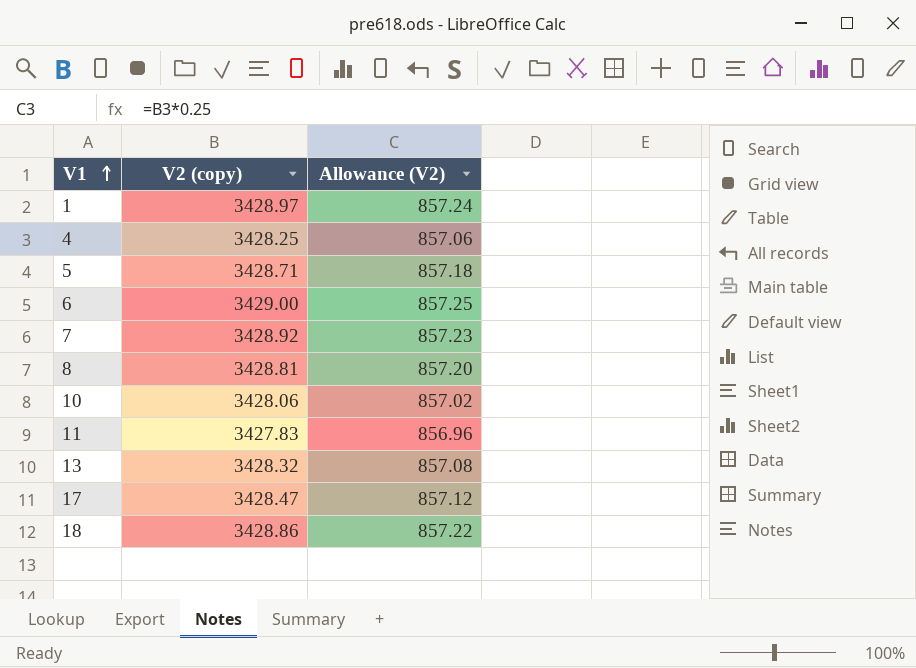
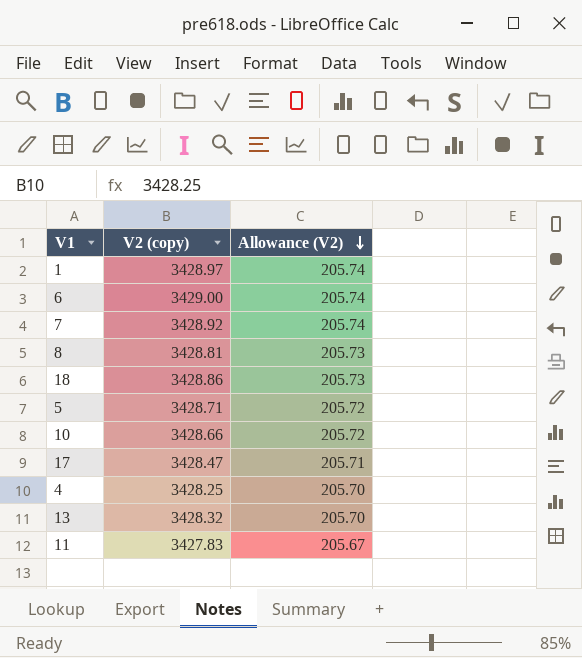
row order: V1 ascending -> Allowance (V2) descending
column Allowance (V2) | formula: [V2 (copy)] * 0.25 -> [V2 (copy)] * 0.06
10 | V2 (copy): 3428.06 -> 3428.66

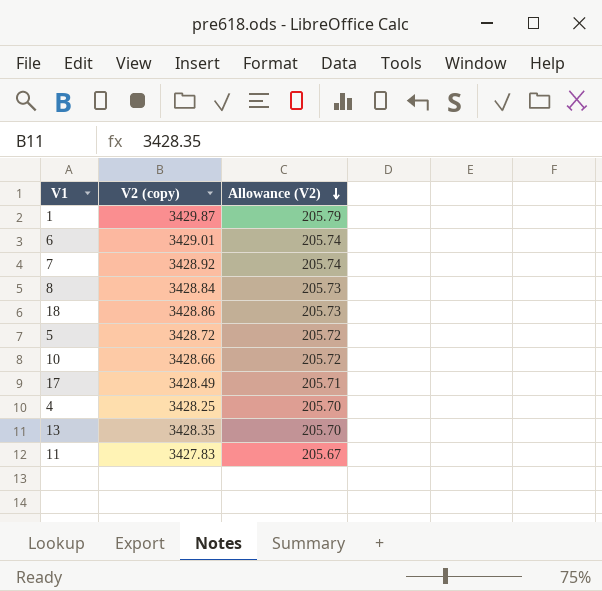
1 | V2 (copy): 3428.97 -> 3429.87
1 | Allowance (V2): 205.74 -> 205.79
6 | V2 (copy): 3429.00 -> 3429.01
8 | V2 (copy): 3428.81 -> 3428.84
5 | V2 (copy): 3428.71 -> 3428.72
17 | V2 (copy): 3428.47 -> 3428.49
13 | V2 (copy): 3428.32 -> 3428.35

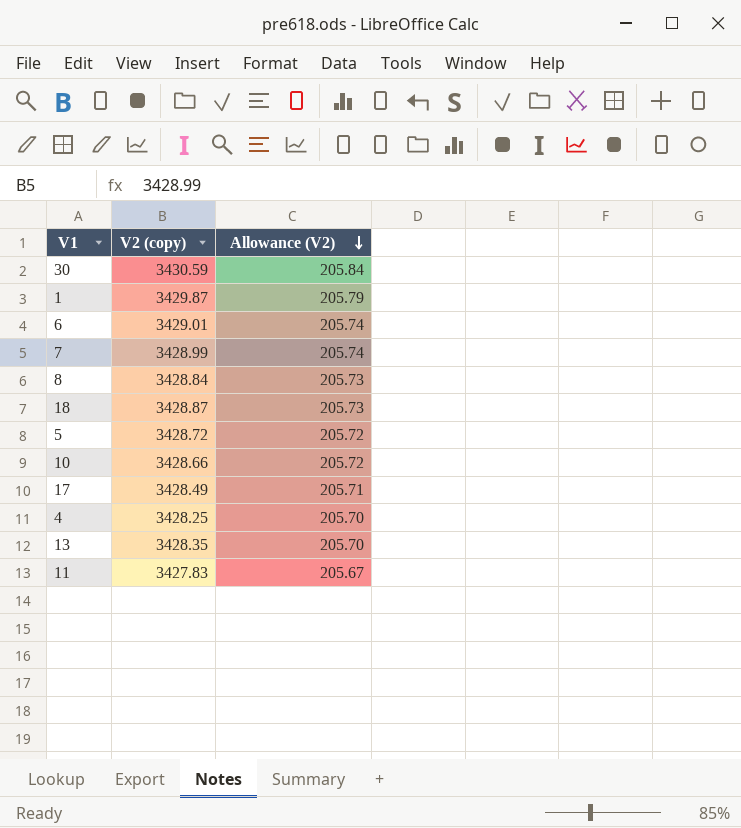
row 30: none -> 3430.59 | 205.84
7 | V2 (copy): 3428.92 -> 3428.99
18 | V2 (copy): 3428.86 -> 3428.87

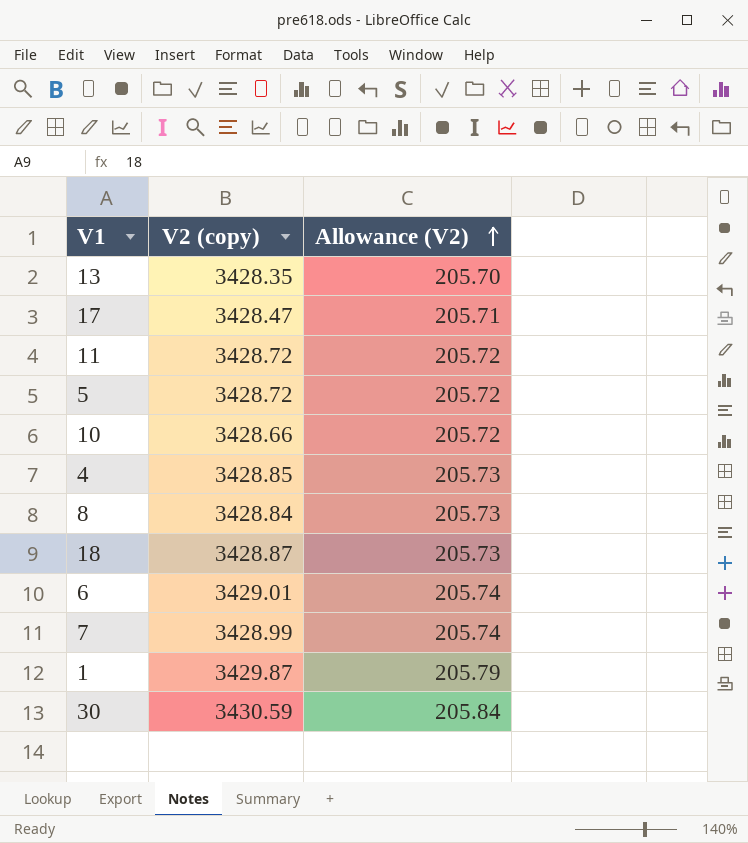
row order: Allowance (V2) descending -> Allowance (V2) ascending
17 | V2 (copy): 3428.49 -> 3428.47
11 | V2 (copy): 3427.83 -> 3428.72
11 | Allowance (V2): 205.67 -> 205.72
4 | V2 (copy): 3428.25 -> 3428.85
4 | Allowance (V2): 205.70 -> 205.73

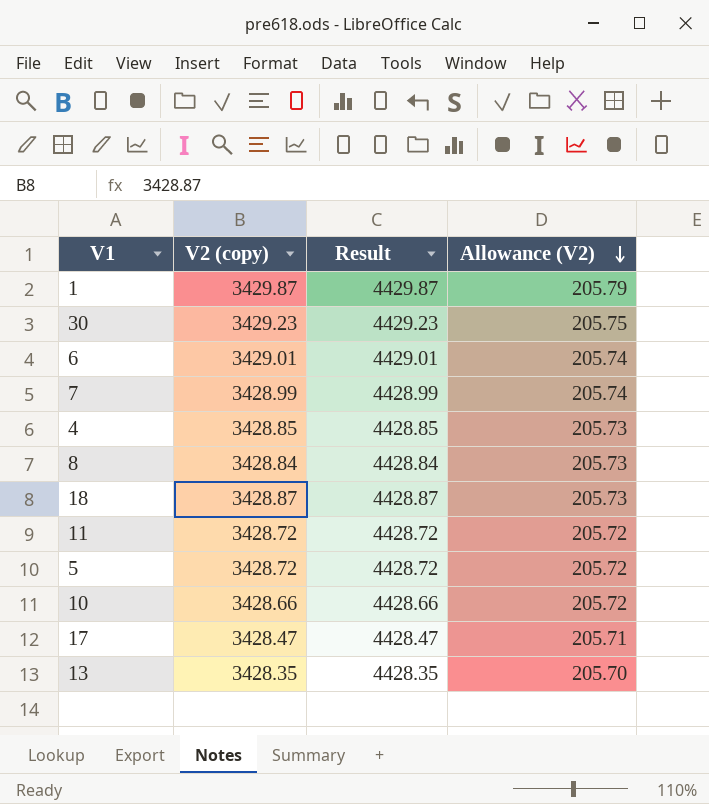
row order: Allowance (V2) ascending -> Allowance (V2) descending
column Result | formula: none -> [V2 (copy)] + 1000
30 | V2 (copy): 3430.59 -> 3429.23
30 | Allowance (V2): 205.84 -> 205.75

